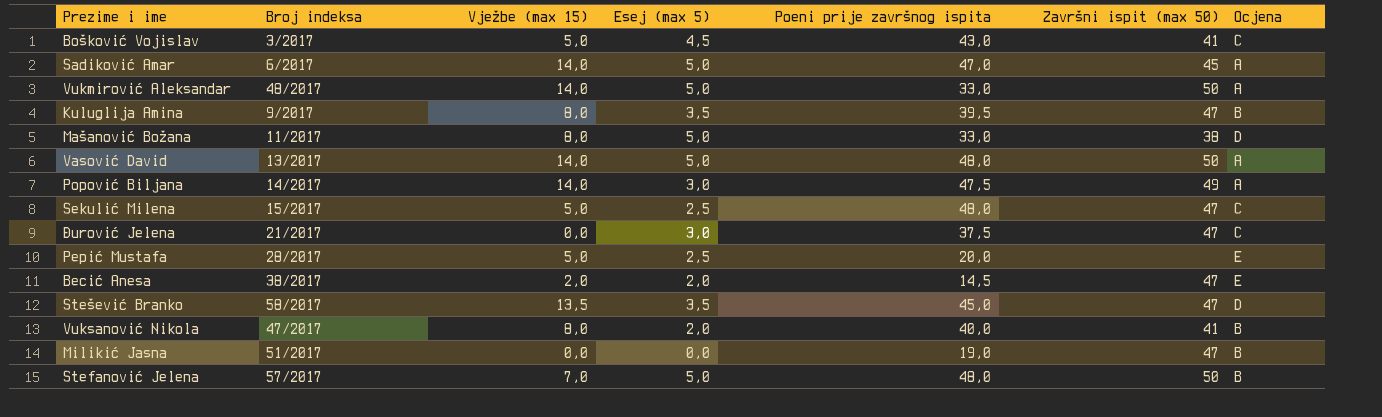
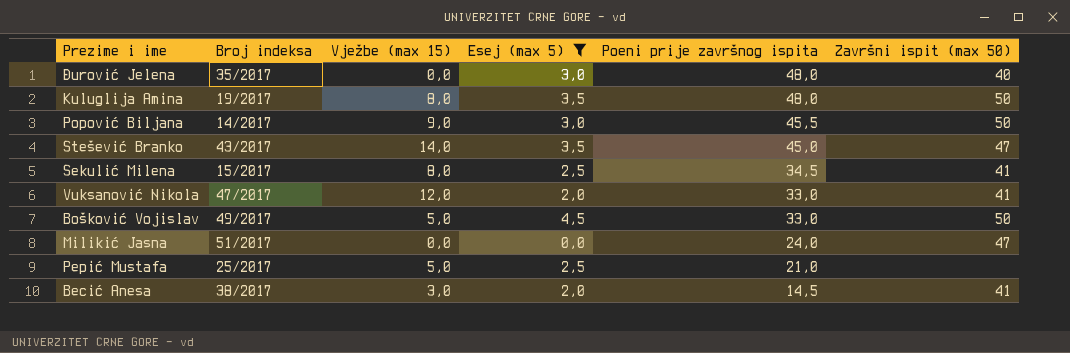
filter: none -> Esej (max 5) != 5,0
row order: none -> Poeni prije završnog ispita descending
column Ocjena | position: 7 -> none
Đurović Jelena | Broj indeksa: 21/2017 -> 35/2017
Đurović Jelena | Poeni prije završnog ispita: 37,5 -> 48,0
Đurović Jelena | Završni ispit (max 50): 47 -> 40
Kuluglija Amina | Broj indeksa: 9/2017 -> 19/2017
Kuluglija Amina | Poeni prije završnog ispita: 39,5 -> 48,0
Kuluglija Amina | Završni ispit (max 50): 47 -> 50
Popović Biljana | Vježbe (max 15): 14,0 -> 9,0
Popović Biljana | Poeni prije završnog ispita: 47,5 -> 45,5
Popović Biljana | Završni ispit (max 50): 49 -> 50
Stešević Branko | Broj indeksa: 58/2017 -> 43/2017
Stešević Branko | Vježbe (max 15): 13,5 -> 14,0
Sekulić Milena | Vježbe (max 15): 5,0 -> 8,0
Sekulić Milena | Poeni prije završnog ispita: 48,0 -> 34,5
Sekulić Milena | Završni ispit (max 50): 47 -> 41
Vuksanović Nikola | Vježbe (max 15): 8,0 -> 12,0
Vuksanović Nikola | Poeni prije završnog ispita: 40,0 -> 33,0
Bošković Vojislav | Broj indeksa: 3/2017 -> 49/2017
Bošković Vojislav | Poeni prije završnog ispita: 43,0 -> 33,0
Bošković Vojislav | Završni ispit (max 50): 41 -> 50
Milikić Jasna | Poeni prije završnog ispita: 19,0 -> 24,0
Pepić Mustafa | Broj indeksa: 28/2017 -> 25/2017
Pepić Mustafa | Poeni prije završnog ispita: 20,0 -> 21,0
Becić Anesa | Vježbe (max 15): 2,0 -> 3,0
Becić Anesa | Završni ispit (max 50): 47 -> 41

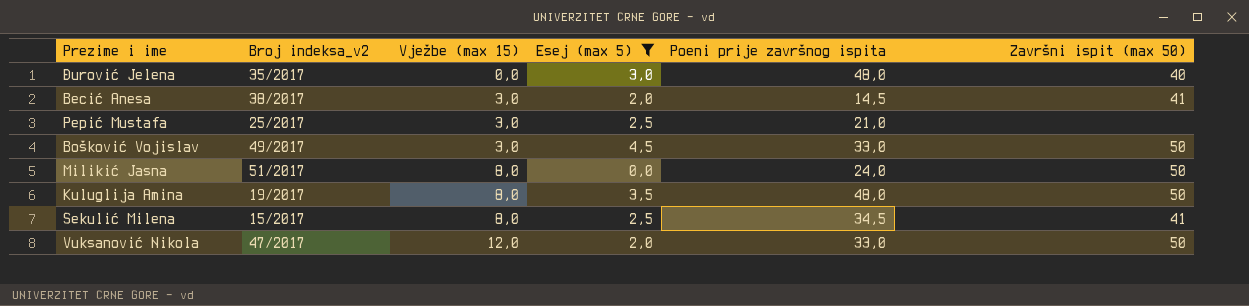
row order: Poeni prije završnog ispita descending -> Vježbe (max 15) ascending
column name: Broj indeksa -> Broj indeksa_v2
row Popović Biljana: 14/2017 | 9,0 | 3,0 | 45,5 | 50 -> none
row Stešević Branko: 43/2017 | 14,0 | 3,5 | 45,0 | 47 -> none
Pepić Mustafa | Vježbe (max 15): 5,0 -> 3,0
Bošković Vojislav | Vježbe (max 15): 5,0 -> 3,0
Milikić Jasna | Vježbe (max 15): 0,0 -> 8,0
Milikić Jasna | Završni ispit (max 50): 47 -> 50
Vuksanović Nikola | Završni ispit (max 50): 41 -> 50

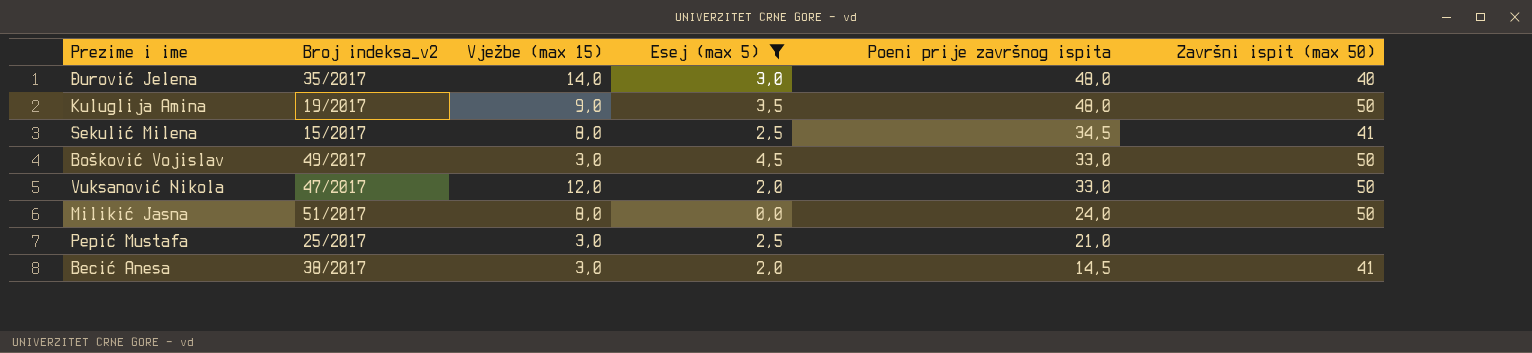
row order: Vježbe (max 15) ascending -> Poeni prije završnog ispita descending
Đurović Jelena | Vježbe (max 15): 0,0 -> 14,0
Kuluglija Amina | Vježbe (max 15): 8,0 -> 9,0

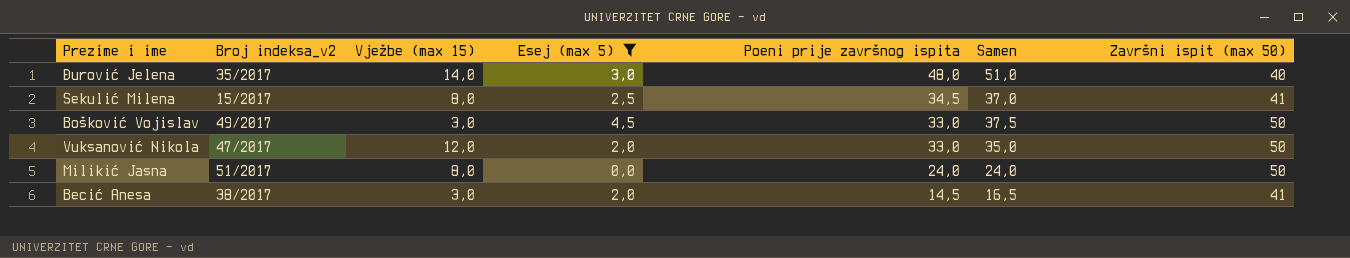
column Samen | formula: none -> [Esej (max 5)] + [Poeni prije završnog ispita]
row Kuluglija Amina: 19/2017 | 9,0 | 3,5 | 48,0 | 50 -> none
row Pepić Mustafa: 25/2017 | 3,0 | 2,5 | 21,0 | none -> none

